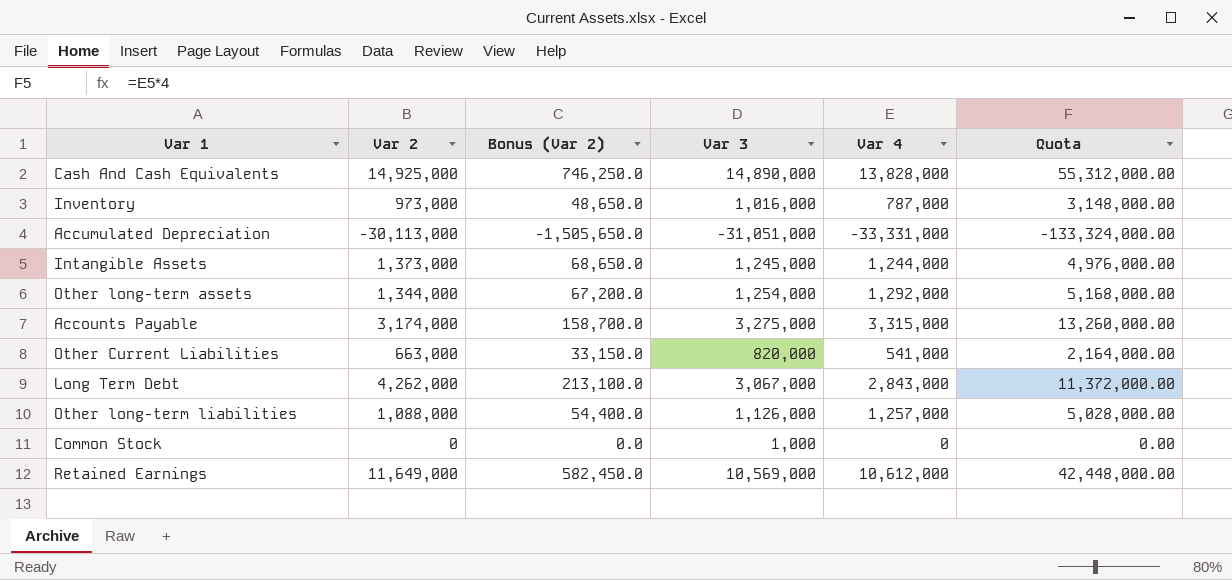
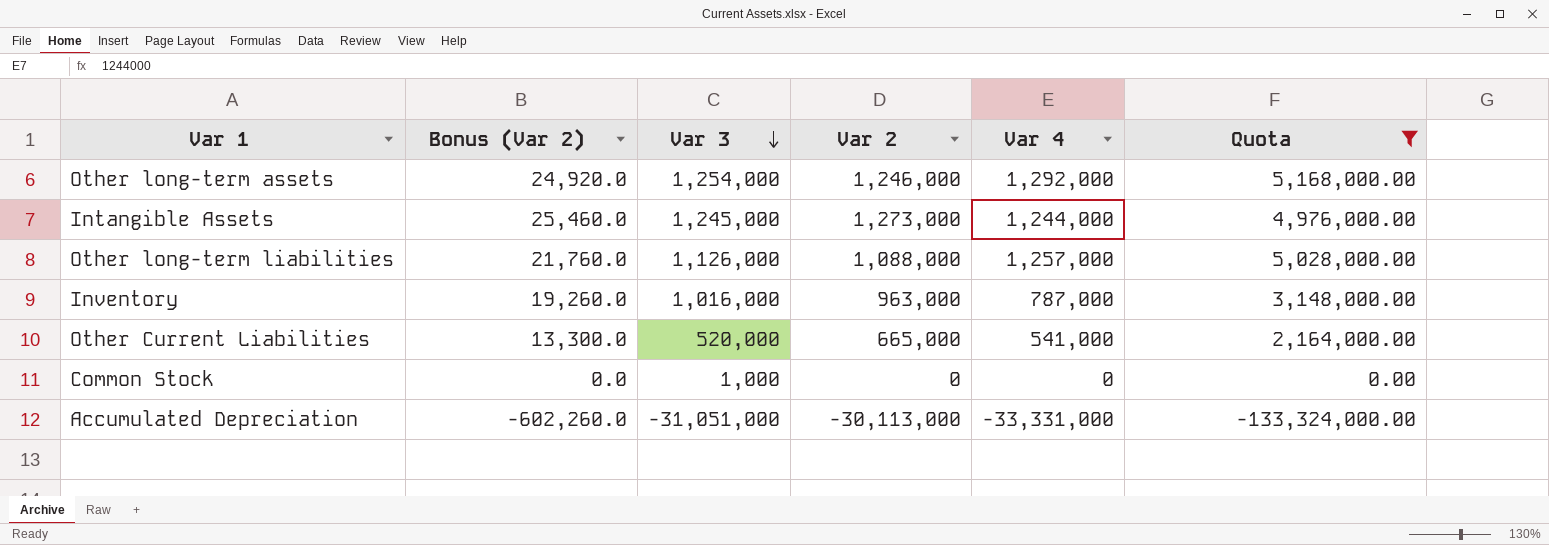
filter: none -> Quota <= 5,168,000.00
row order: none -> Var 3 descending
column Bonus (Var 2) | formula: [Var 2] * 0.05 -> [Var 2] * 0.02
column Var 2 | position: 2 -> 4
Other long-term assets | Var 2: 1,344,000 -> 1,246,000
Intangible Assets | Var 2: 1,373,000 -> 1,273,000
Inventory | Var 2: 973,000 -> 963,000
Other Current Liabilities | Var 3: 820,000 -> 520,000
Other Current Liabilities | Var 2: 663,000 -> 665,000

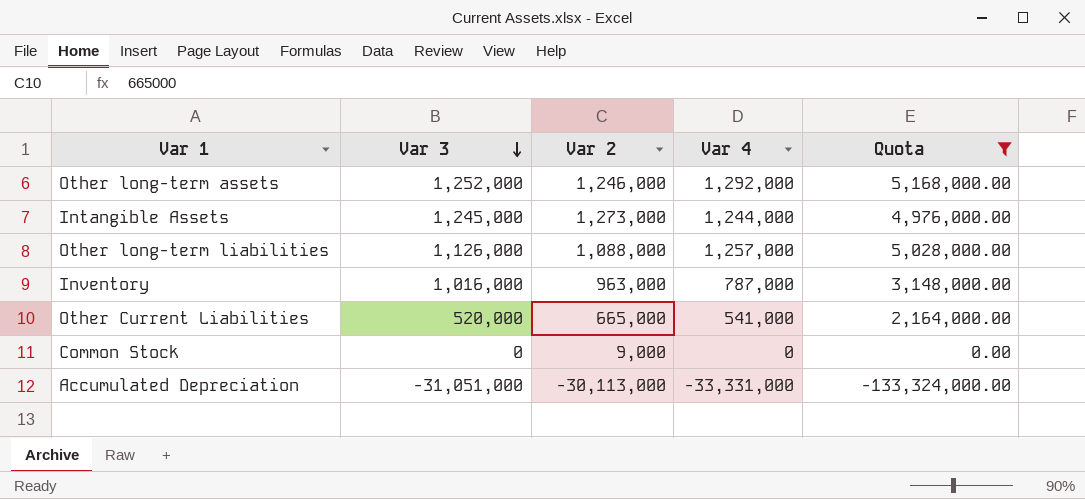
column Bonus (Var 2) | formula: [Var 2] * 0.02 -> none
Other long-term assets | Var 3: 1,254,000 -> 1,252,000
Common Stock | Var 3: 1,000 -> 0
Common Stock | Var 2: 0 -> 9,000

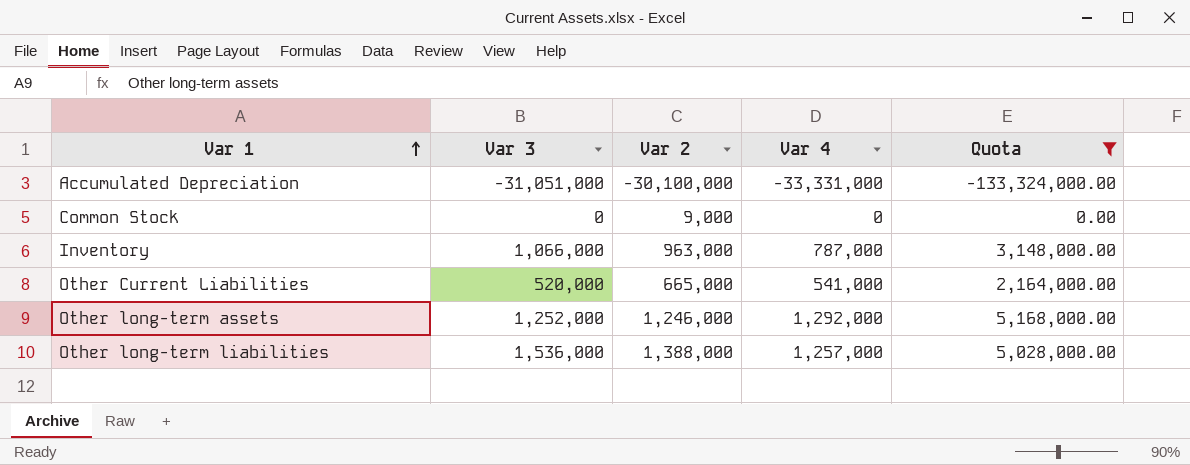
row order: Var 3 descending -> Var 1 ascending
row Intangible Assets: 1,245,000 | 1,273,000 | 1,244,000 | 4,976,000.00 -> none
Accumulated Depreciation | Var 2: -30,113,000 -> -30,100,000
Inventory | Var 3: 1,016,000 -> 1,066,000
Other long-term liabilities | Var 3: 1,126,000 -> 1,536,000
Other long-term liabilities | Var 2: 1,088,000 -> 1,388,000

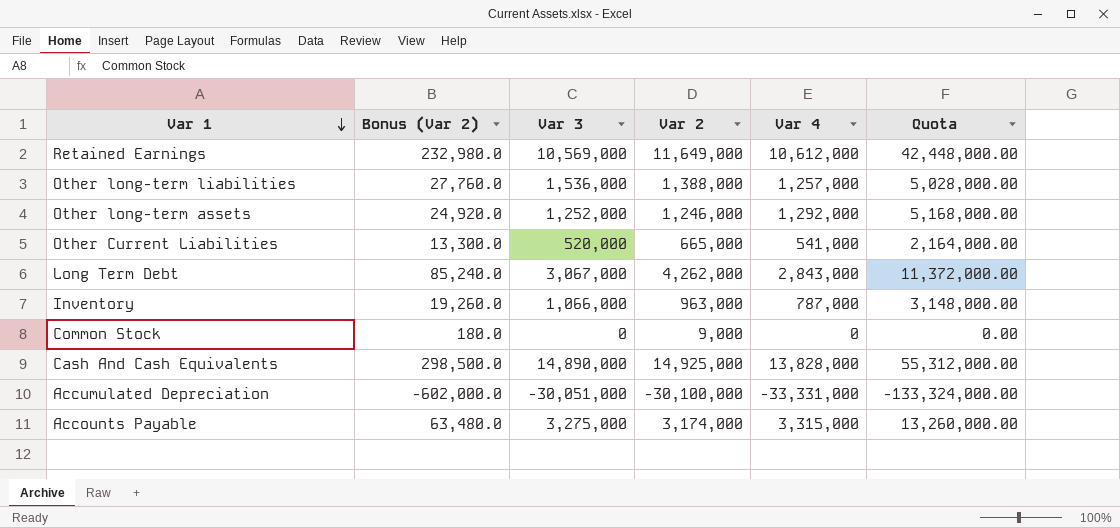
filter: Quota <= 5,168,000.00 -> none
row order: Var 1 ascending -> Var 1 descending
column Bonus (Var 2) | formula: none -> [Var 2] * 0.02
Accumulated Depreciation | Var 3: -31,051,000 -> -30,051,000

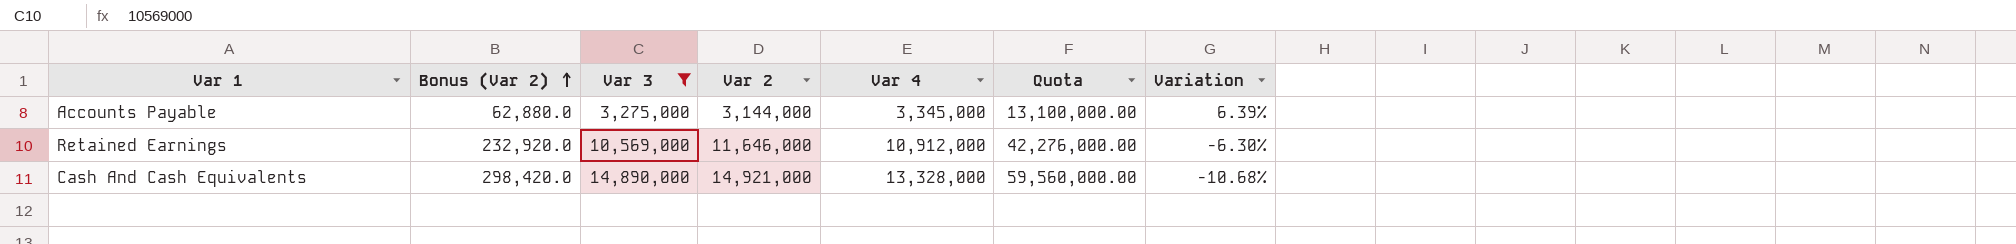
filter: none -> Var 3 >= 3,275,000
row order: Var 1 descending -> Bonus (Var 2) ascending
column Quota | formula: [Var 4] * 4 -> [Var 3] * 4
column Variation | formula: none -> ([Var 4] - [Var 2]) / [Var 2]
Accounts Payable | Bonus (Var 2): 63,480.0 -> 62,880.0
Accounts Payable | Var 2: 3,174,000 -> 3,144,000
Accounts Payable | Var 4: 3,315,000 -> 3,345,000
Retained Earnings | Bonus (Var 2): 232,980.0 -> 232,920.0
Retained Earnings | Var 2: 11,649,000 -> 11,646,000
Retained Earnings | Var 4: 10,612,000 -> 10,912,000
Cash And Cash Equivalents | Bonus (Var 2): 298,500.0 -> 298,420.0
Cash And Cash Equivalents | Var 2: 14,925,000 -> 14,921,000
Cash And Cash Equivalents | Var 4: 13,828,000 -> 13,328,000

